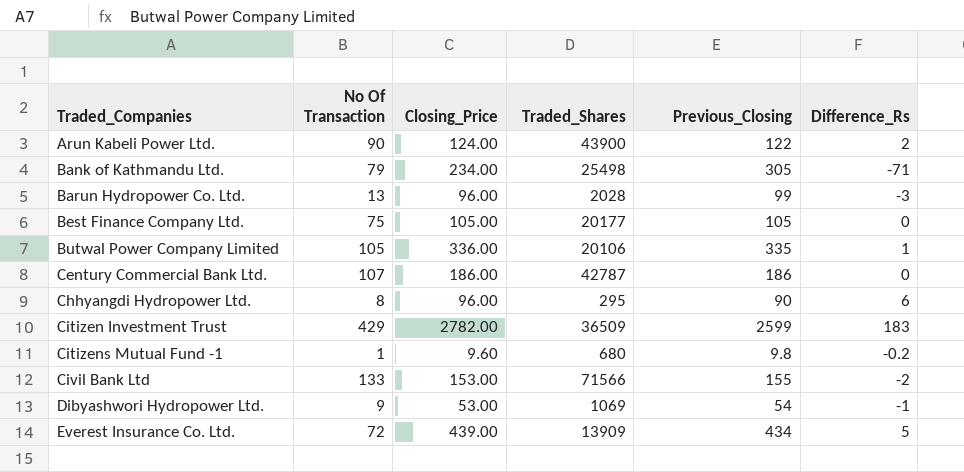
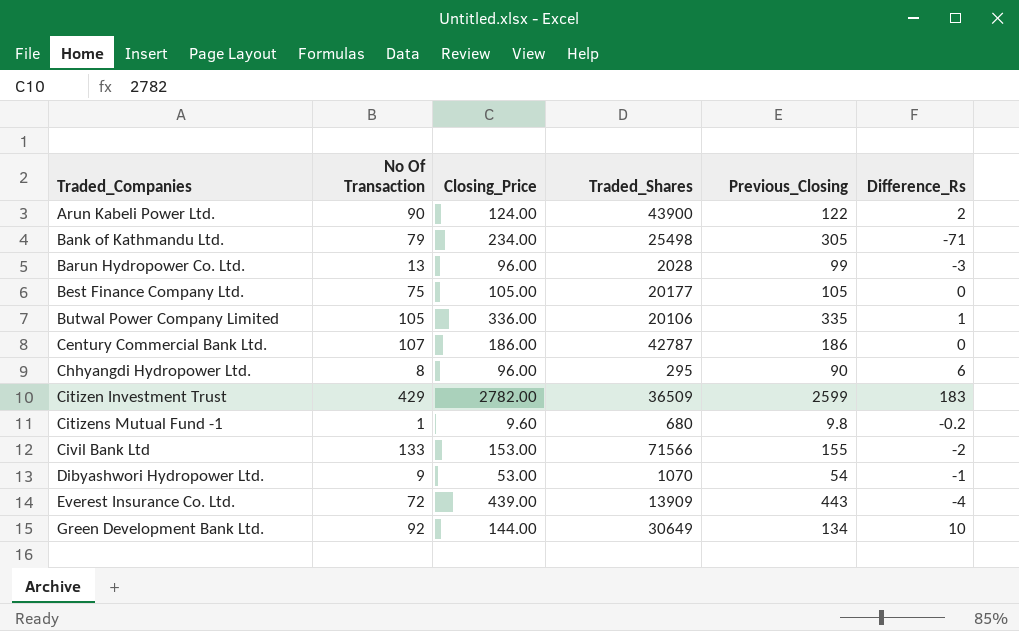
Dibyashwori Hydropower Ltd. | Traded_Shares: 1069 -> 1070
Everest Insurance Co. Ltd. | Previous_Closing: 434 -> 443
Everest Insurance Co. Ltd. | Difference_Rs: 5 -> -4
row Green Development Bank Ltd.: none -> 92 | 144.00 | 30649 | 134 | 10

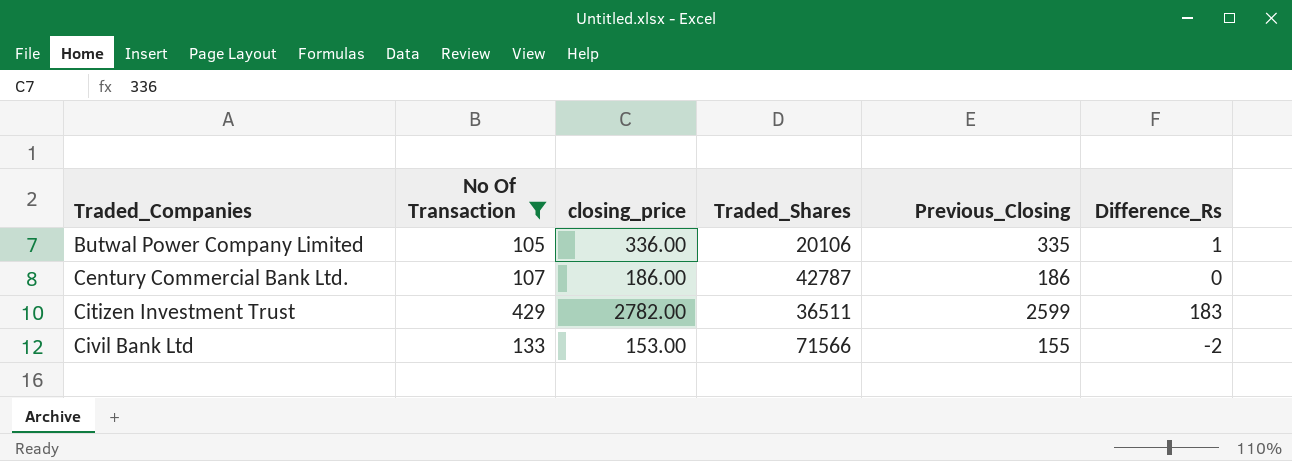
filter: none -> No Of Transaction >= 105
column name: Closing_Price -> closing_price
Citizen Investment Trust | Traded_Shares: 36509 -> 36511

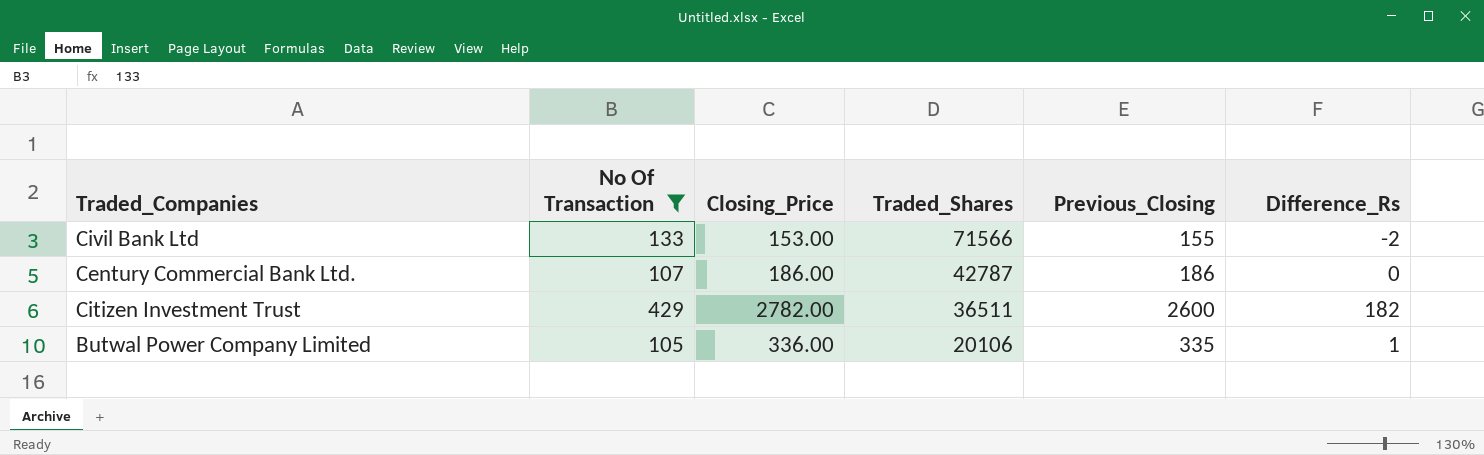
row order: Traded_Companies ascending -> Traded_Shares descending
column name: closing_price -> Closing_Price
Citizen Investment Trust | Previous_Closing: 2599 -> 2600
Citizen Investment Trust | Difference_Rs: 183 -> 182

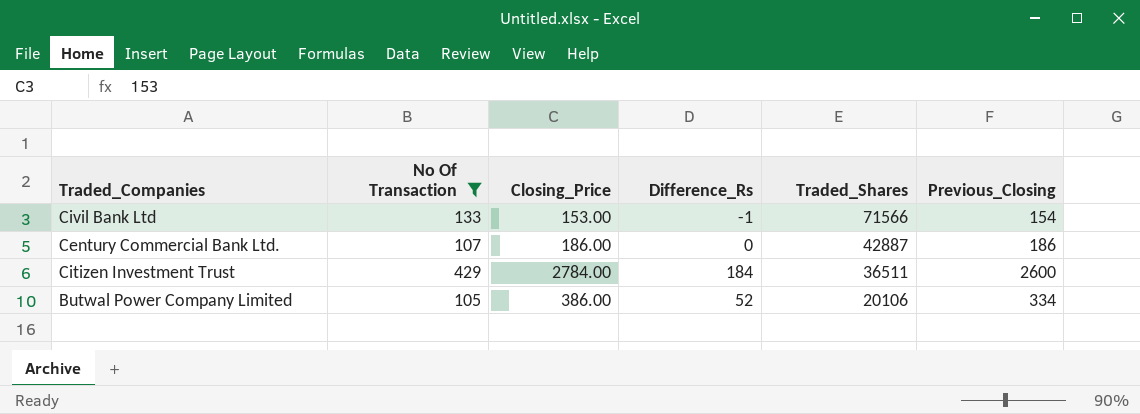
column Difference_Rs | position: 6 -> 4
Civil Bank Ltd | Difference_Rs: -2 -> -1
Civil Bank Ltd | Previous_Closing: 155 -> 154
Century Commercial Bank Ltd. | Traded_Shares: 42787 -> 42887
Citizen Investment Trust | Closing_Price: 2782.00 -> 2784.00
Citizen Investment Trust | Difference_Rs: 182 -> 184
Butwal Power Company Limited | Closing_Price: 336.00 -> 386.00
Butwal Power Company Limited | Difference_Rs: 1 -> 52
Butwal Power Company Limited | Previous_Closing: 335 -> 334

